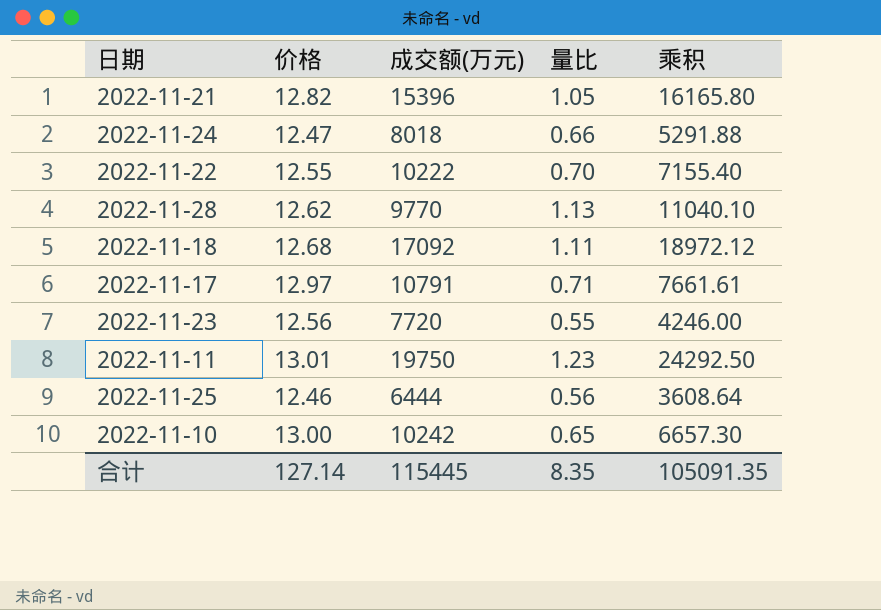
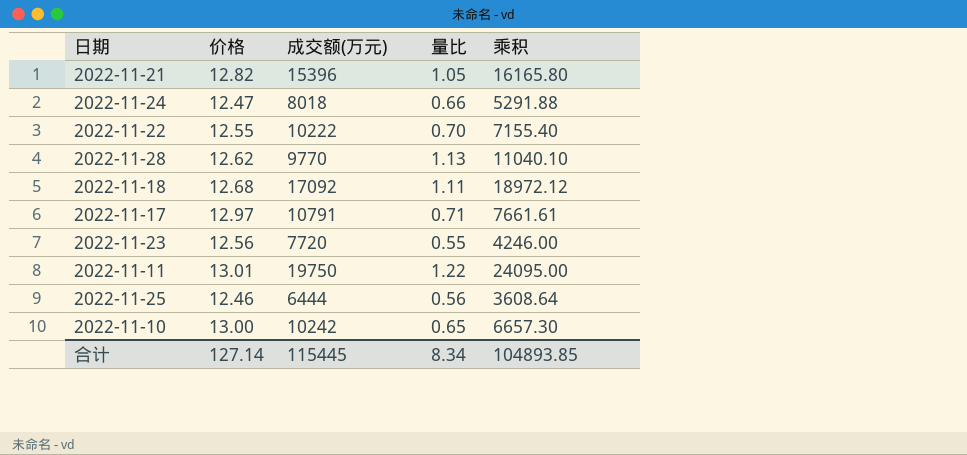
2022-11-11 | 量比: 1.23 -> 1.22
2022-11-11 | 乘积: 24292.50 -> 24095.00
合计 | 量比: 8.35 -> 8.34
合计 | 乘积: 105091.35 -> 104893.85

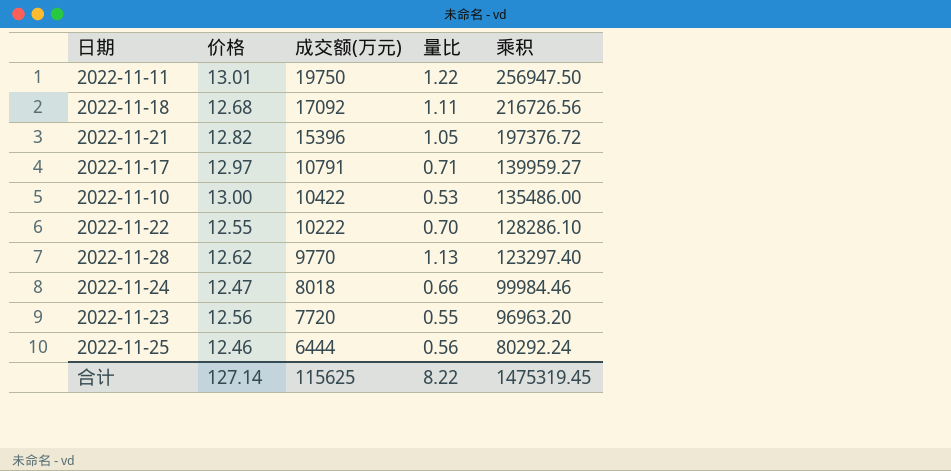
row order: none -> 成交额(万元) descending
column 乘积 | formula: [成交额(万元)] * [量比] -> [价格] * [成交额(万元)]
2022-11-10 | 成交额(万元): 10242 -> 10422
2022-11-10 | 量比: 0.65 -> 0.53
合计 | 成交额(万元): 115445 -> 115625
合计 | 量比: 8.34 -> 8.22
合计 | 乘积: 104893.85 -> 1475319.45

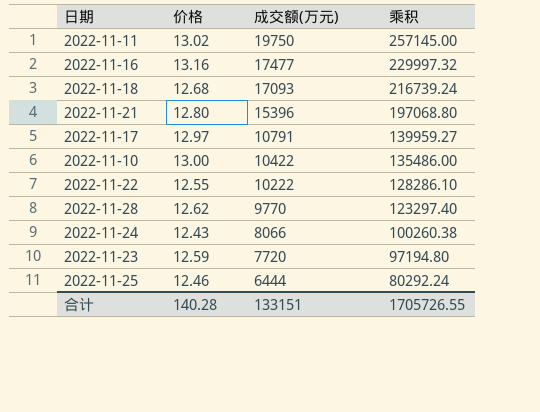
column 量比 | position: 4 -> none
2022-11-11 | 价格: 13.01 -> 13.02
2022-11-11 | 乘积: 256947.50 -> 257145.00
row 2022-11-16: none -> 13.16 | 17477 | 229997.32
2022-11-18 | 成交额(万元): 17092 -> 17093
2022-11-18 | 乘积: 216726.56 -> 216739.24
2022-11-21 | 价格: 12.82 -> 12.80
2022-11-21 | 乘积: 197376.72 -> 197068.80
2022-11-24 | 价格: 12.47 -> 12.43
2022-11-24 | 成交额(万元): 8018 -> 8066
2022-11-24 | 乘积: 99984.46 -> 100260.38
2022-11-23 | 价格: 12.56 -> 12.59
2022-11-23 | 乘积: 96963.20 -> 97194.80
合计 | 价格: 127.14 -> 140.28
合计 | 成交额(万元): 115625 -> 133151
合计 | 乘积: 1475319.45 -> 1705726.55

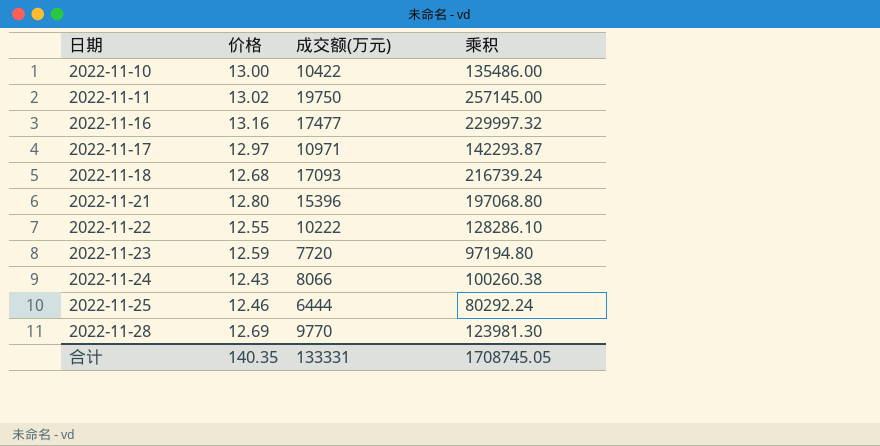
row order: 成交额(万元) descending -> 日期 ascending
2022-11-17 | 成交额(万元): 10791 -> 10971
2022-11-17 | 乘积: 139959.27 -> 142293.87
2022-11-28 | 价格: 12.62 -> 12.69
2022-11-28 | 乘积: 123297.40 -> 123981.30
合计 | 价格: 140.28 -> 140.35
合计 | 成交额(万元): 133151 -> 133331
合计 | 乘积: 1705726.55 -> 1708745.05

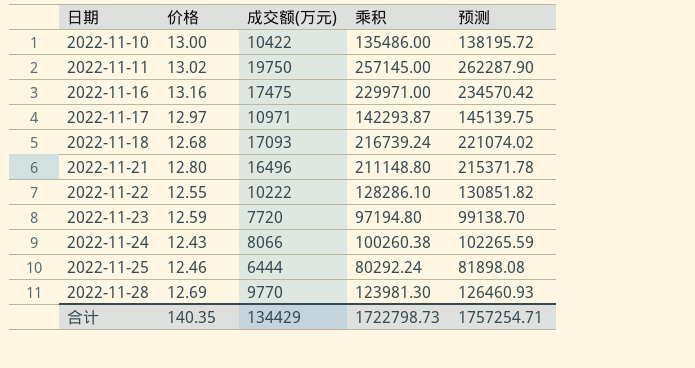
column 预测 | formula: none -> [乘积] * 1.02
2022-11-16 | 成交额(万元): 17477 -> 17475
2022-11-16 | 乘积: 229997.32 -> 229971.00
2022-11-21 | 成交额(万元): 15396 -> 16496
2022-11-21 | 乘积: 197068.80 -> 211148.80
合计 | 成交额(万元): 133331 -> 134429
合计 | 乘积: 1708745.05 -> 1722798.73

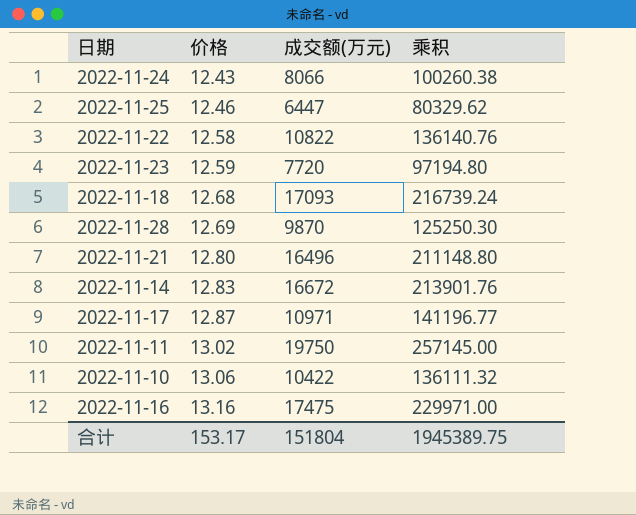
row order: 日期 ascending -> 价格 ascending
column 预测 | formula: [乘积] * 1.02 -> none
2022-11-25 | 成交额(万元): 6444 -> 6447
2022-11-25 | 乘积: 80292.24 -> 80329.62
2022-11-22 | 价格: 12.55 -> 12.58
2022-11-22 | 成交额(万元): 10222 -> 10822
2022-11-22 | 乘积: 128286.10 -> 136140.76
2022-11-28 | 成交额(万元): 9770 -> 9870
2022-11-28 | 乘积: 123981.30 -> 125250.30
row 2022-11-14: none -> 12.83 | 16672 | 213901.76
2022-11-17 | 价格: 12.97 -> 12.87
2022-11-17 | 乘积: 142293.87 -> 141196.77
2022-11-10 | 价格: 13.00 -> 13.06
2022-11-10 | 乘积: 135486.00 -> 136111.32
合计 | 价格: 140.35 -> 153.17
合计 | 成交额(万元): 134429 -> 151804
合计 | 乘积: 1722798.73 -> 1945389.75

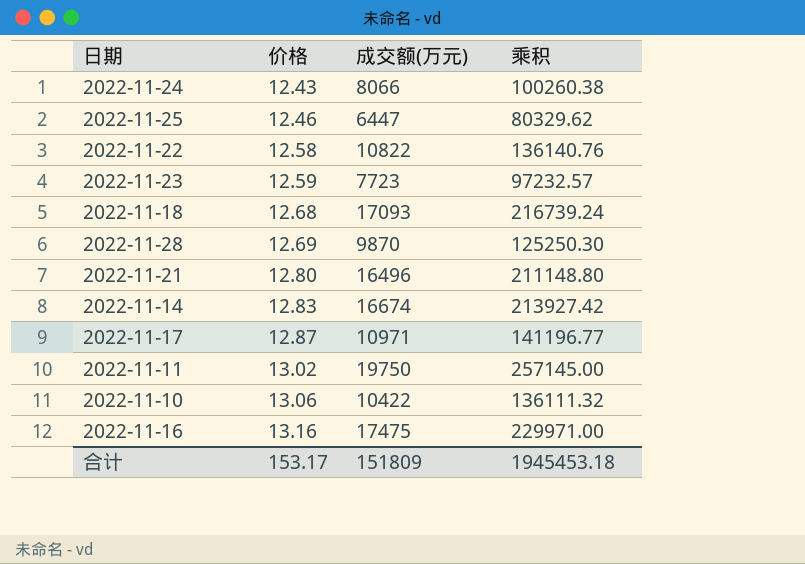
2022-11-23 | 成交额(万元): 7720 -> 7723
2022-11-23 | 乘积: 97194.80 -> 97232.57
2022-11-14 | 成交额(万元): 16672 -> 16674
2022-11-14 | 乘积: 213901.76 -> 213927.42
合计 | 成交额(万元): 151804 -> 151809
合计 | 乘积: 1945389.75 -> 1945453.18

